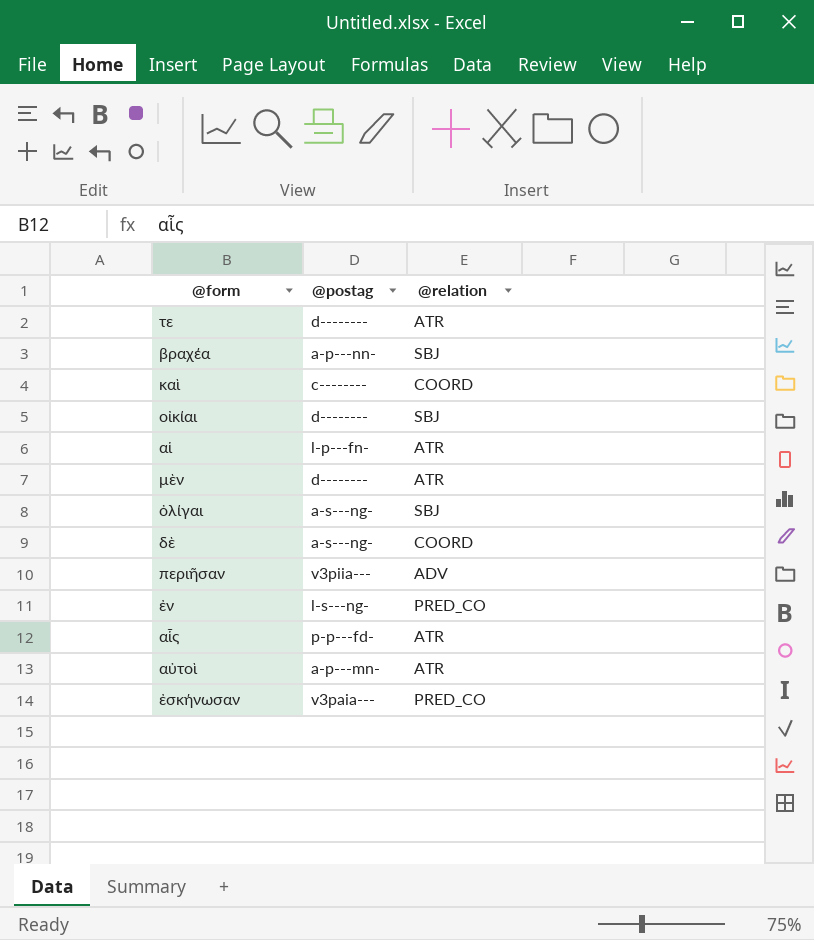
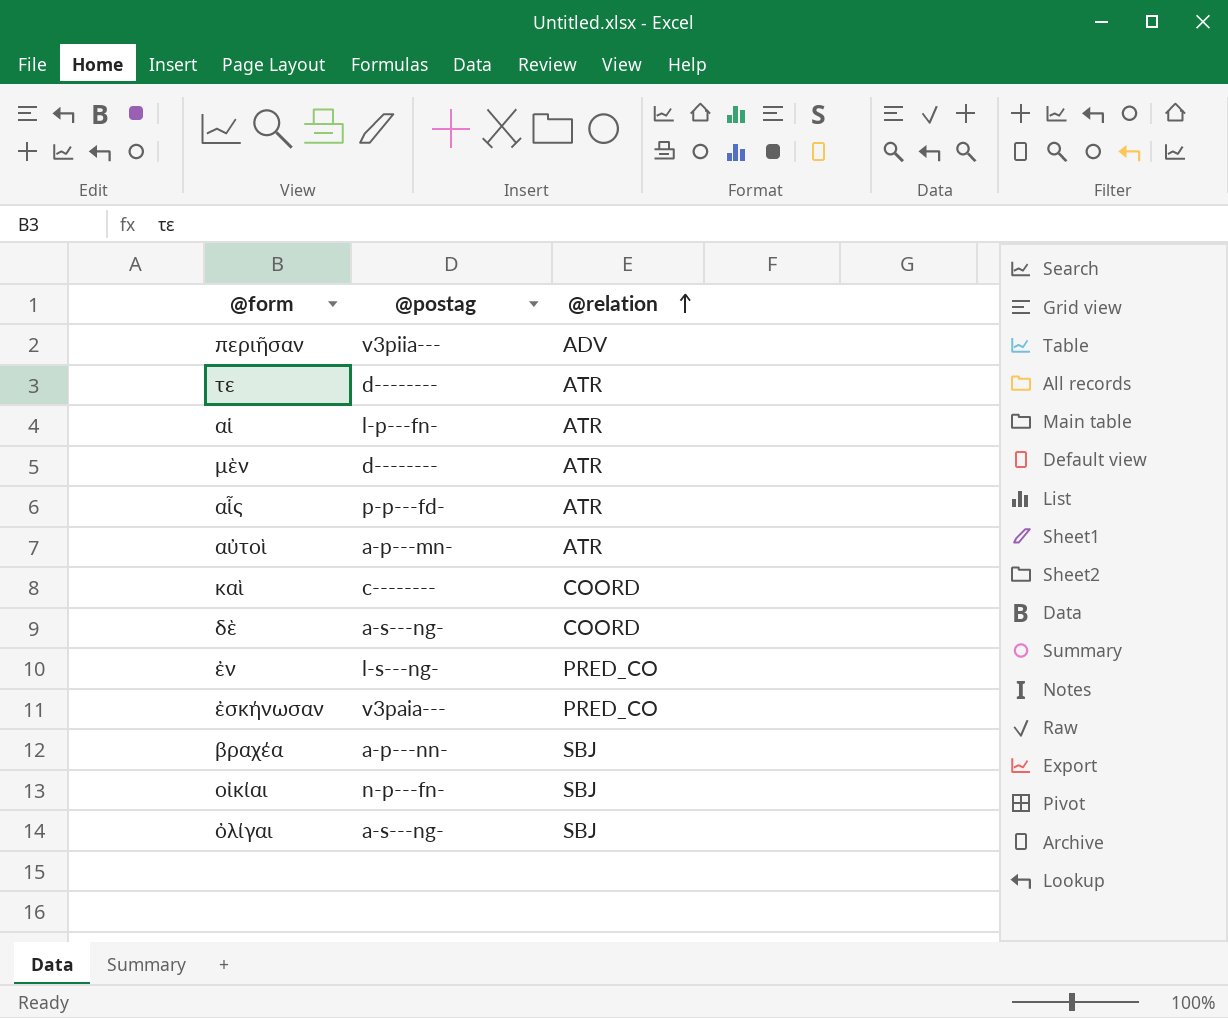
row order: none -> @relation ascending
οἰκίαι | @postag: d-------- -> n-p---fn-

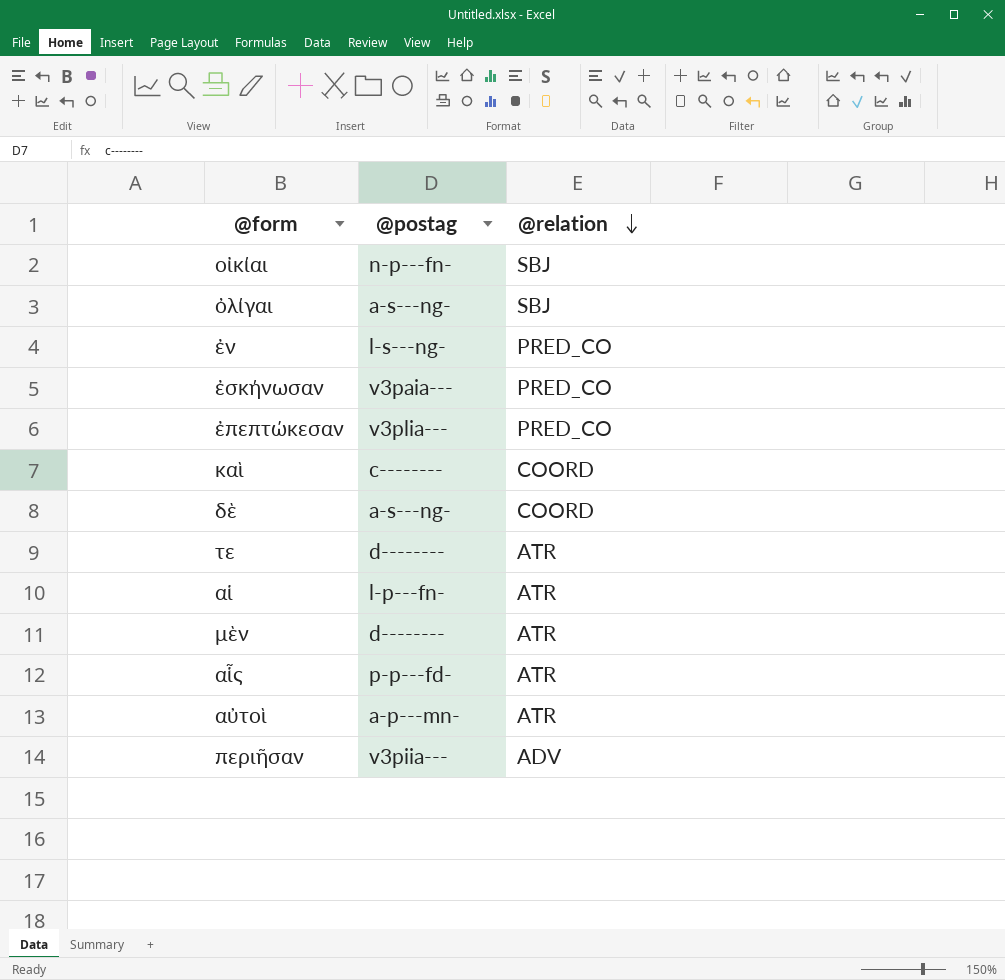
row order: @relation ascending -> @relation descending
row βραχέα: a-p---nn- | SBJ -> none
row ἐπεπτώκεσαν: none -> v3plia--- | PRED_CO

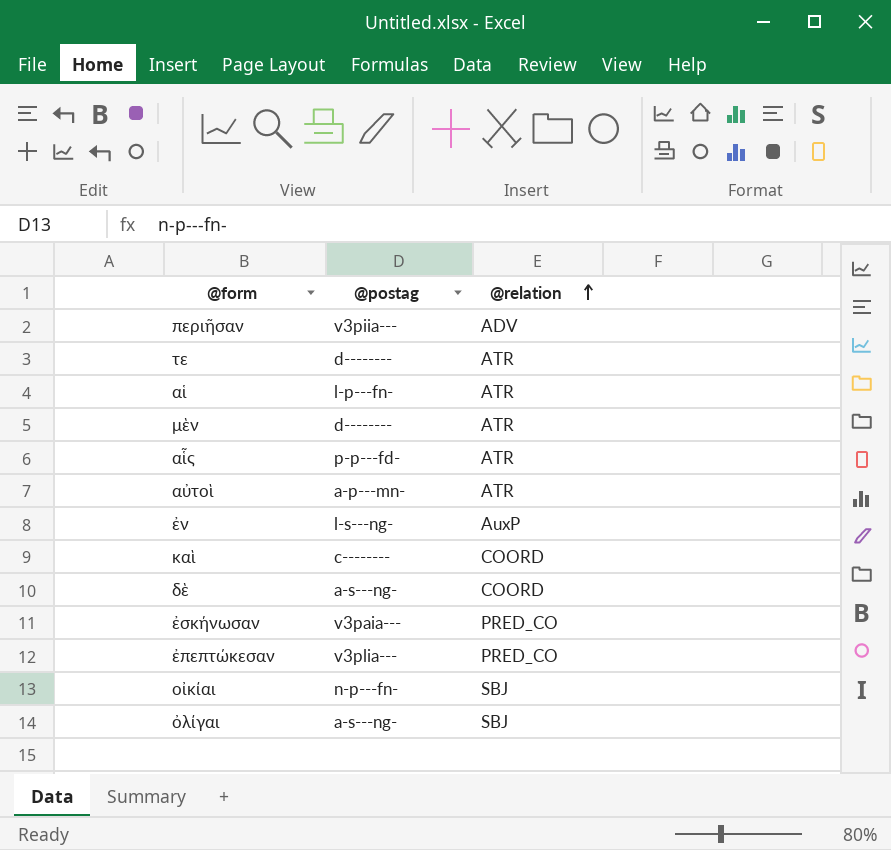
row order: @relation descending -> @relation ascending
ἐν | @relation: PRED_CO -> AuxP

